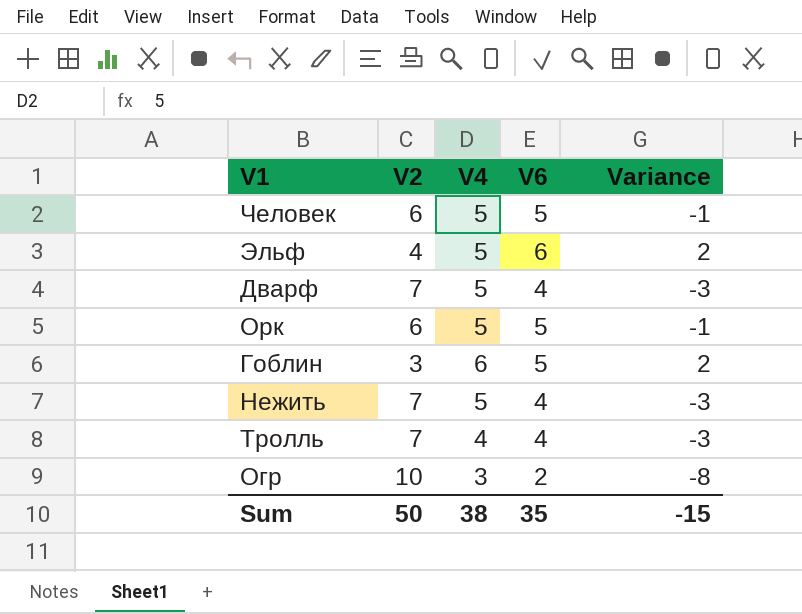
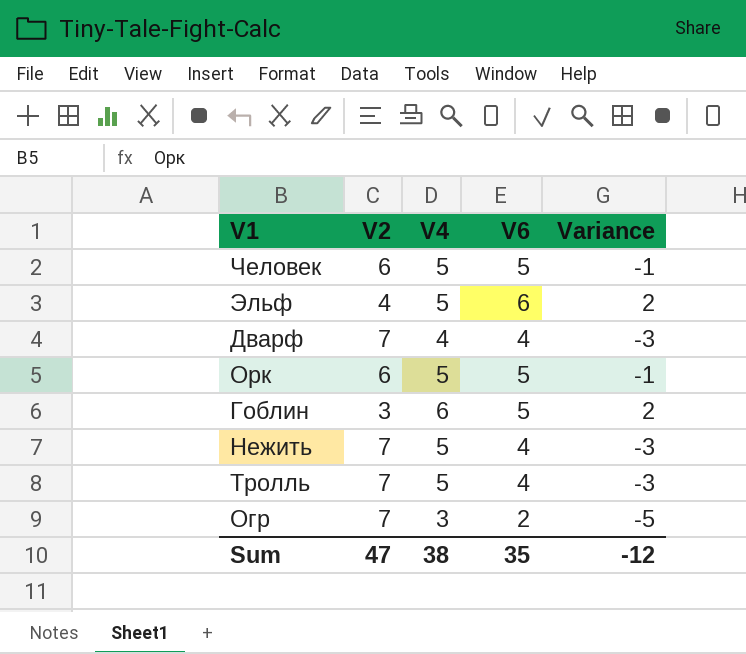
Дварф | V4: 5 -> 4
Тролль | V4: 4 -> 5
Огр | V2: 10 -> 7
Огр | Variance: -8 -> -5
Sum | V2: 50 -> 47
Sum | Variance: -15 -> -12

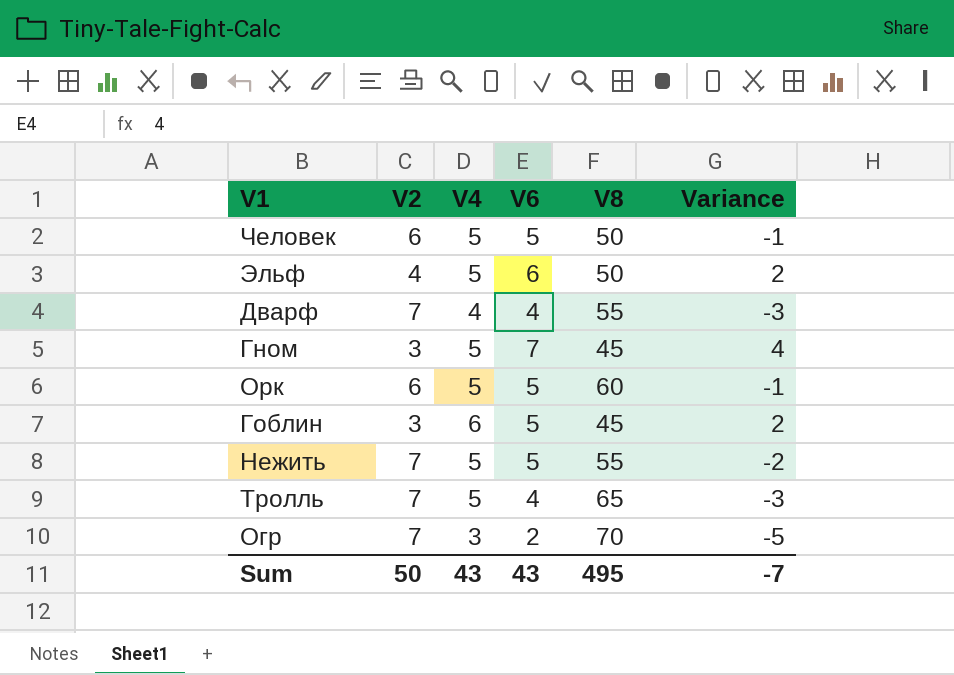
column V8 | position: none -> 5
row Гном: none -> 3 | 5 | 7 | 45 | 4
Нежить | V6: 4 -> 5
Нежить | Variance: -3 -> -2
Sum | V2: 47 -> 50
Sum | V4: 38 -> 43
Sum | V6: 35 -> 43
Sum | Variance: -12 -> -7

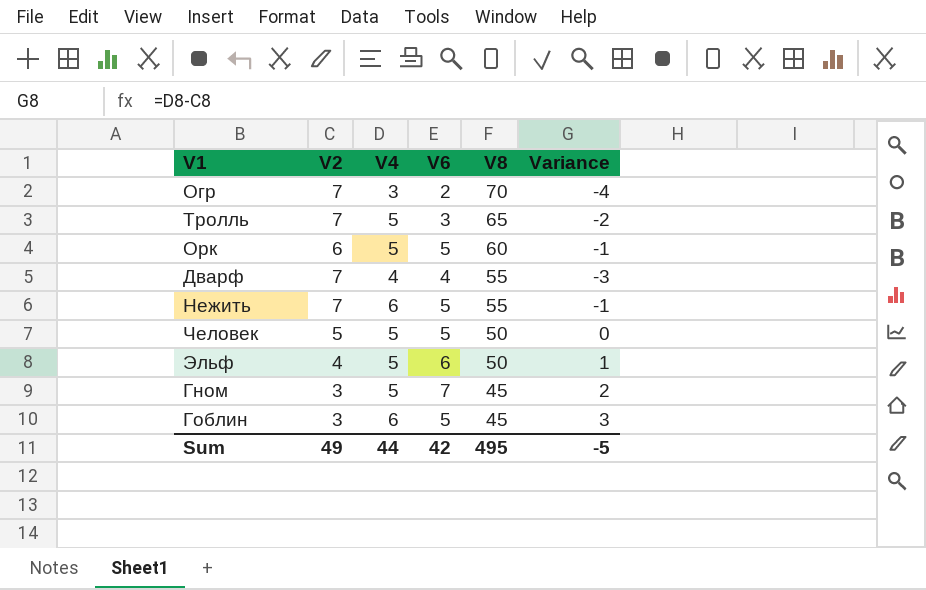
row order: none -> V8 descending
column Variance | formula: [V6] - [V2] -> [V4] - [V2]
Тролль | V6: 4 -> 3
Нежить | V4: 5 -> 6
Человек | V2: 6 -> 5
Sum | V2: 50 -> 49
Sum | V4: 43 -> 44
Sum | V6: 43 -> 42
Sum | Variance: -7 -> -5

